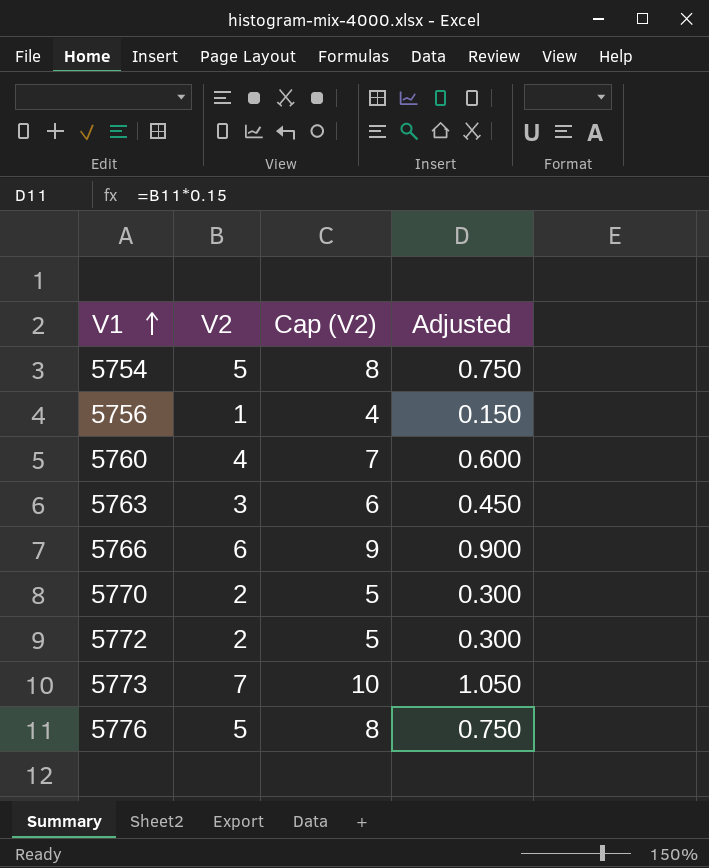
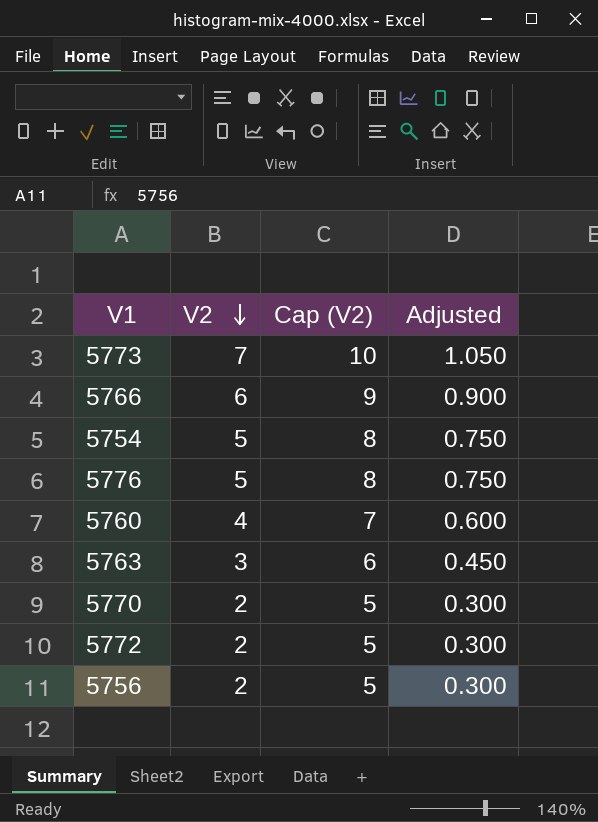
row order: V1 ascending -> V2 descending
5756 | V2: 1 -> 2
5756 | Cap (V2): 4 -> 5
5756 | Adjusted: 0.150 -> 0.300

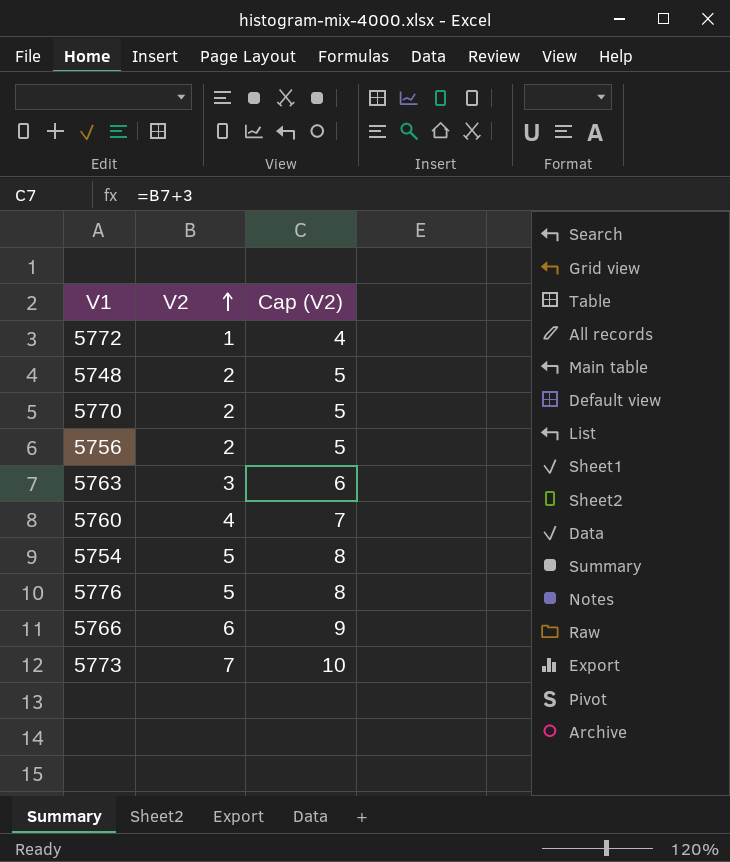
row order: V2 descending -> V2 ascending
column Adjusted | formula: [V2] * 0.15 -> none
5772 | V2: 2 -> 1
5772 | Cap (V2): 5 -> 4
row 5748: none -> 2 | 5

